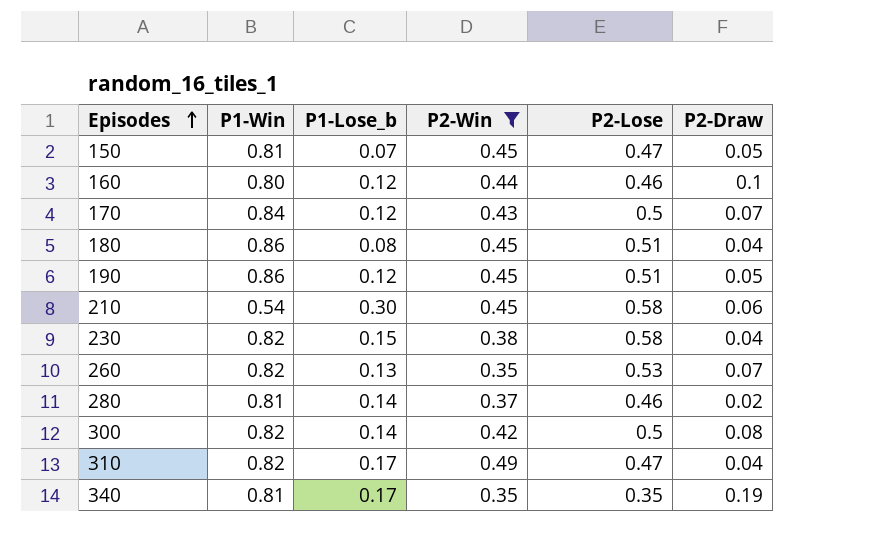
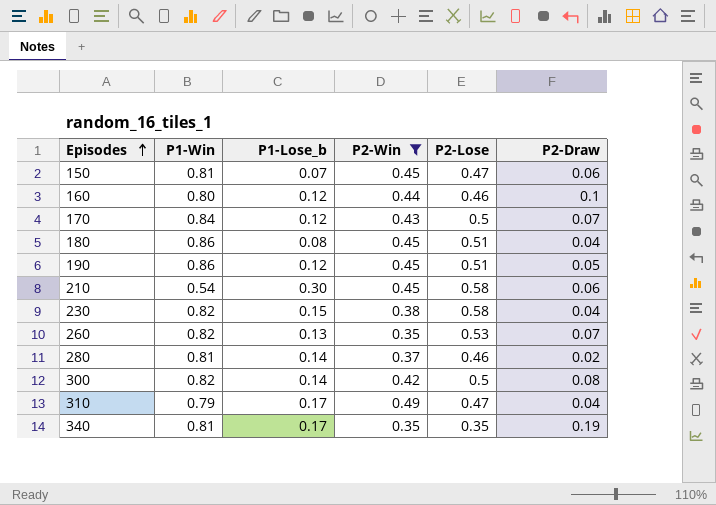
150 | P2-Draw: 0.05 -> 0.06
310 | P1-Win: 0.82 -> 0.79

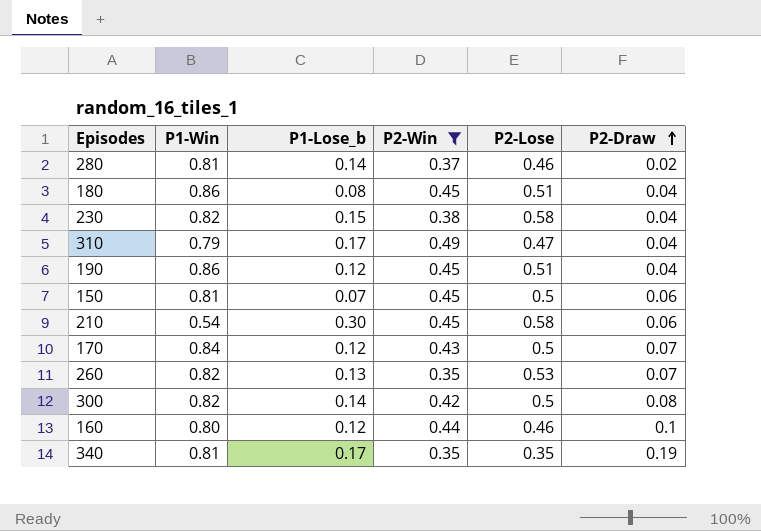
row order: Episodes ascending -> P2-Draw ascending
190 | P2-Draw: 0.05 -> 0.04
150 | P2-Lose: 0.47 -> 0.5

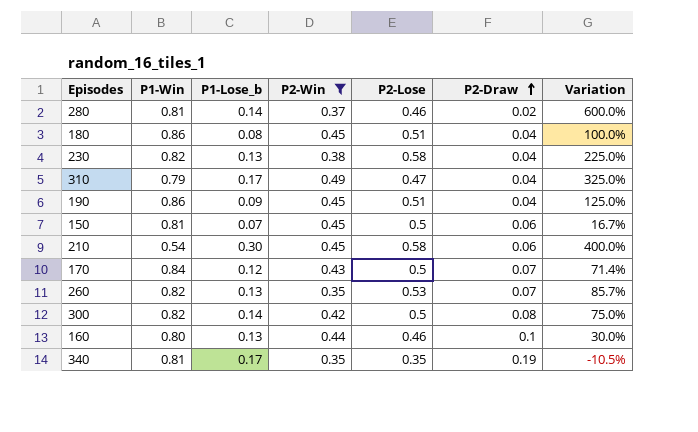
column Variation | formula: none -> ([P1-Lose_b] - [P2-Draw]) / [P2-Draw]
230 | P1-Lose_b: 0.15 -> 0.13
190 | P1-Lose_b: 0.12 -> 0.09
160 | P1-Lose_b: 0.12 -> 0.13

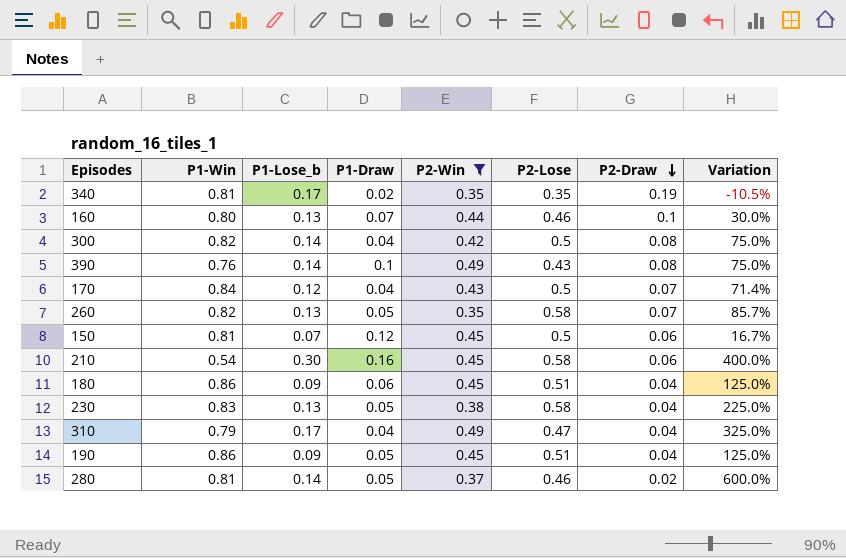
row order: P2-Draw ascending -> P2-Draw descending
column P1-Draw | position: none -> 4
row 390: none -> 0.76 | 0.14 | 0.1 | 0.49 | 0.43 | 0.08 | 75.0%
260 | P2-Lose: 0.53 -> 0.58
180 | P1-Lose_b: 0.08 -> 0.09
180 | Variation: 100.0% -> 125.0%
230 | P1-Win: 0.82 -> 0.83

